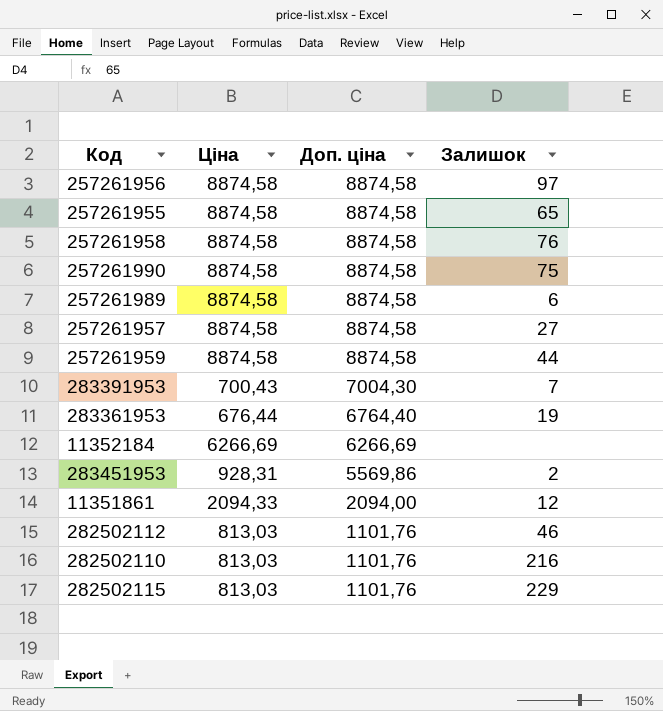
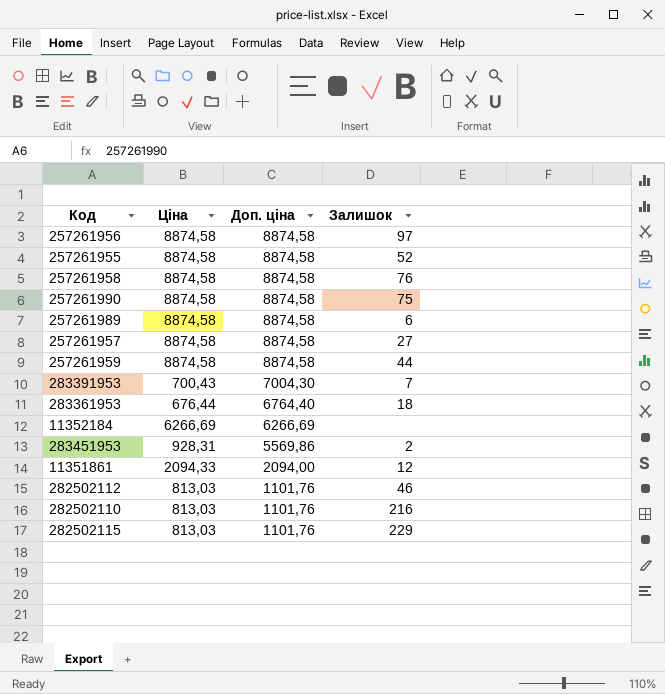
257261955 | Залишок: 65 -> 52
283361953 | Залишок: 19 -> 18

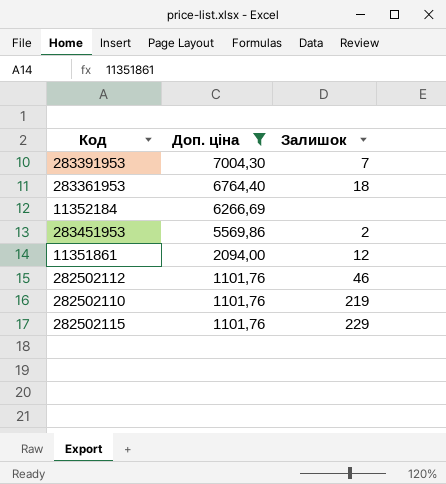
filter: none -> Доп. ціна != 8874,58
column Ціна | position: 2 -> none
282502110 | Залишок: 216 -> 219

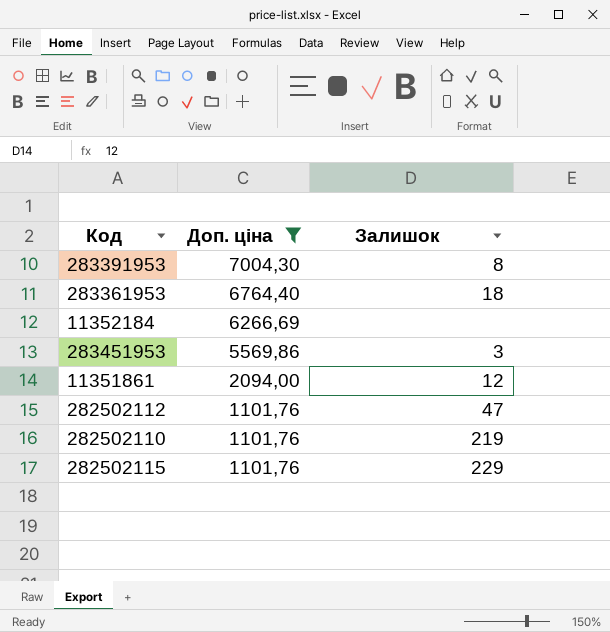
283391953 | Залишок: 7 -> 8
283451953 | Залишок: 2 -> 3
282502112 | Залишок: 46 -> 47

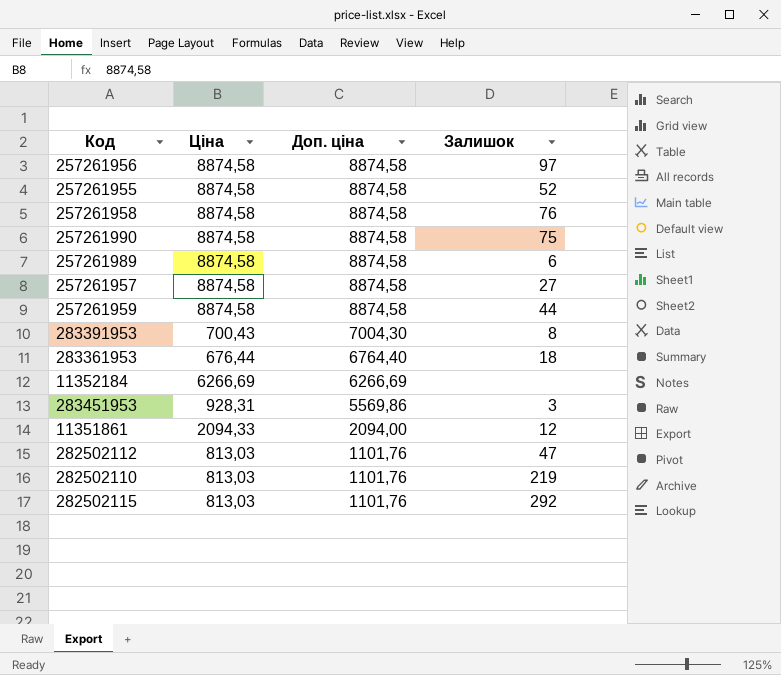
filter: Доп. ціна != 8874,58 -> none
column Ціна | position: none -> 2
282502115 | Залишок: 229 -> 292

